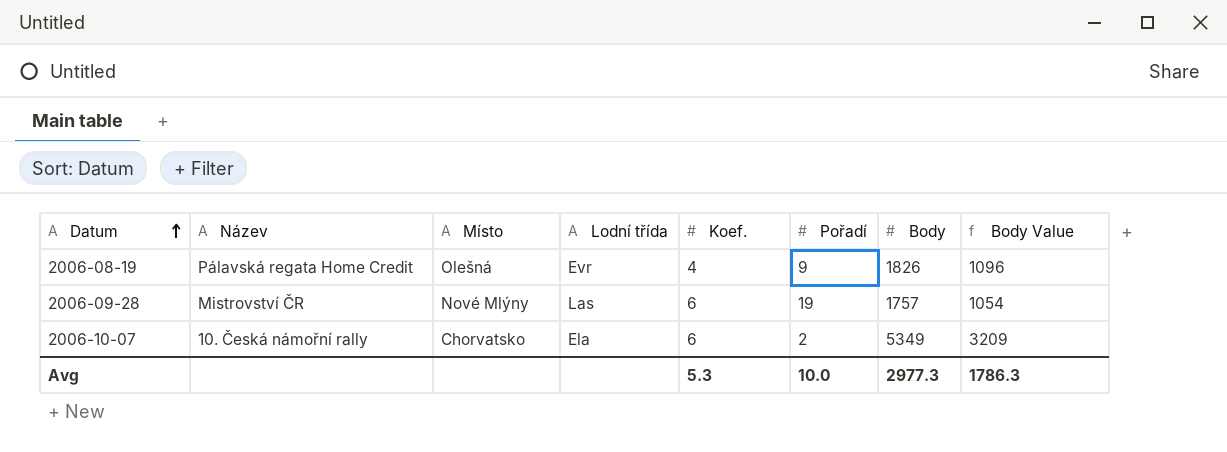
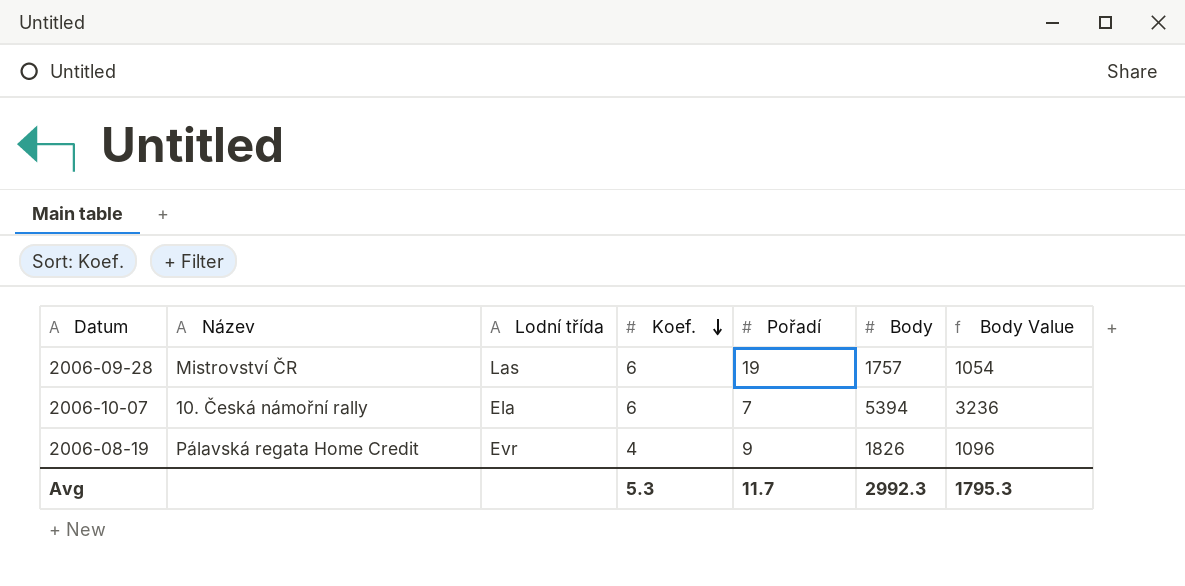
row order: Datum ascending -> Koef. descending
column Místo | position: 3 -> none
2006-10-07 | Pořadí: 2 -> 7
2006-10-07 | Body: 5349 -> 5394
2006-10-07 | Body Value: 3209 -> 3236
Avg | Pořadí: 10.0 -> 11.7
Avg | Body: 2977.3 -> 2992.3
Avg | Body Value: 1786.3 -> 1795.3

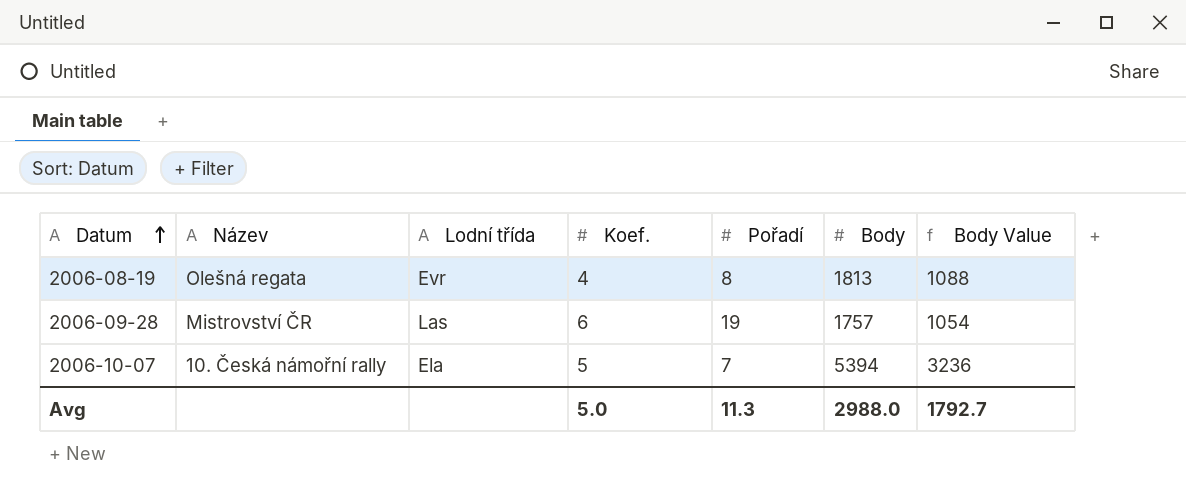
row order: Koef. descending -> Datum ascending
2006-08-19 | Název: Pálavská regata Home Credit -> Olešná regata
2006-08-19 | Pořadí: 9 -> 8
2006-08-19 | Body: 1826 -> 1813
2006-08-19 | Body Value: 1096 -> 1088
2006-10-07 | Koef.: 6 -> 5
Avg | Koef.: 5.3 -> 5.0
Avg | Pořadí: 11.7 -> 11.3
Avg | Body: 2992.3 -> 2988.0
Avg | Body Value: 1795.3 -> 1792.7

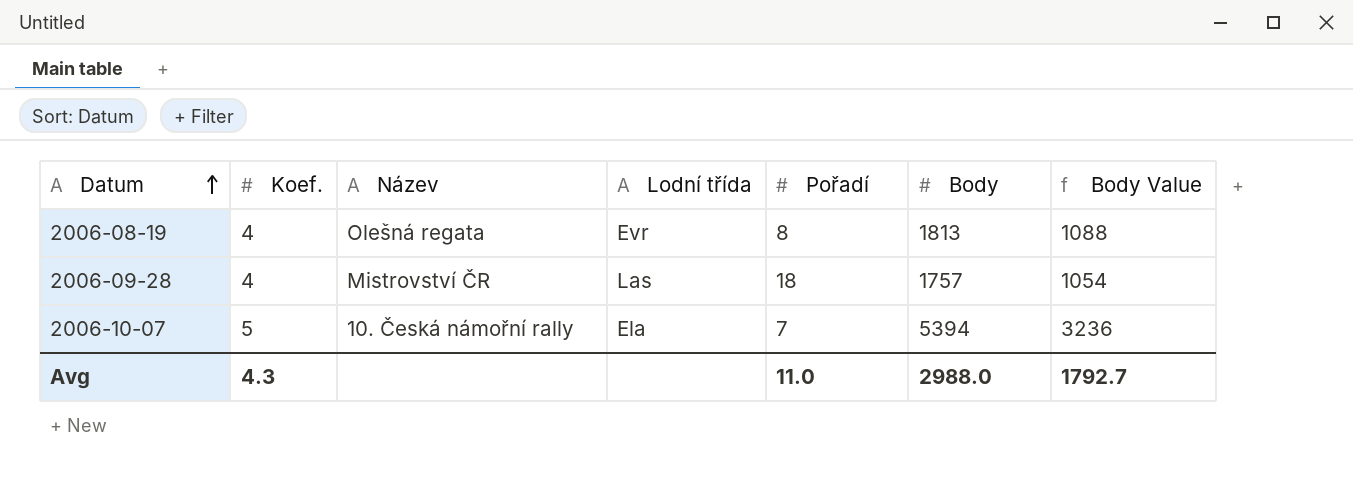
column Koef. | position: 4 -> 2
2006-09-28 | Koef.: 6 -> 4
2006-09-28 | Pořadí: 19 -> 18
Avg | Koef.: 5.0 -> 4.3
Avg | Pořadí: 11.3 -> 11.0

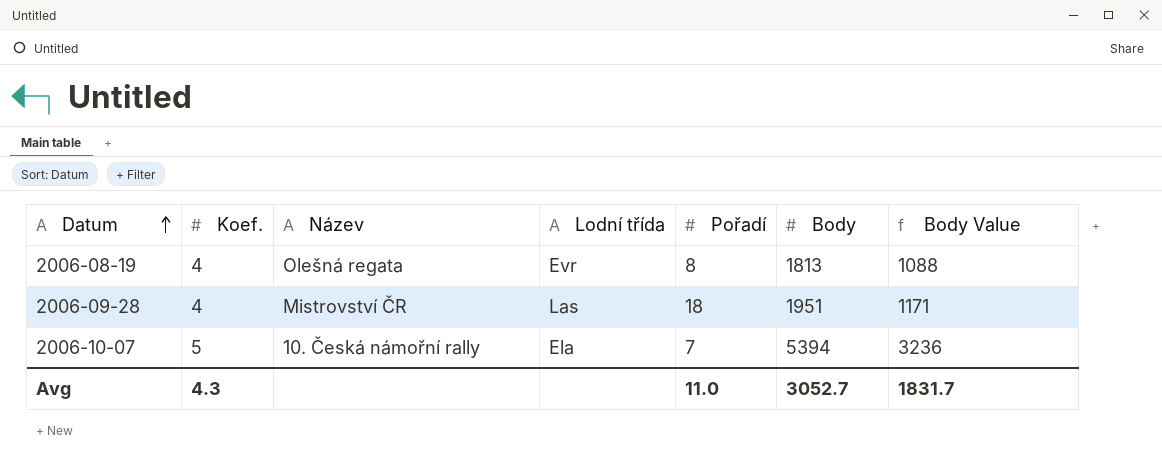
2006-09-28 | Body: 1757 -> 1951
2006-09-28 | Body Value: 1054 -> 1171
Avg | Body: 2988.0 -> 3052.7
Avg | Body Value: 1792.7 -> 1831.7

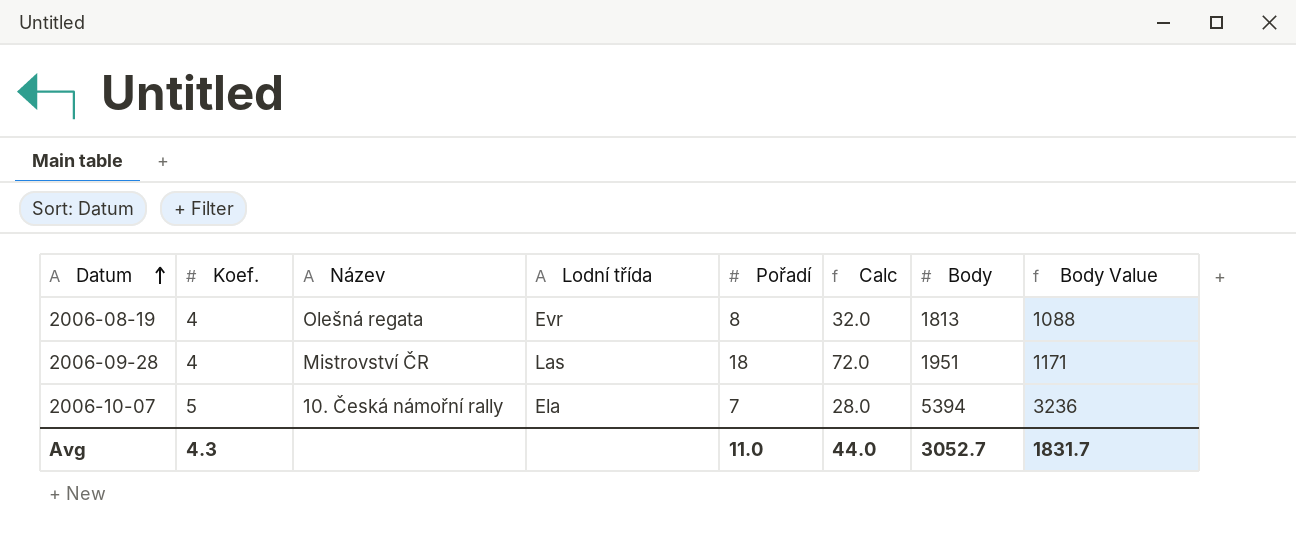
column Calc | formula: none -> [Pořadí] * 4

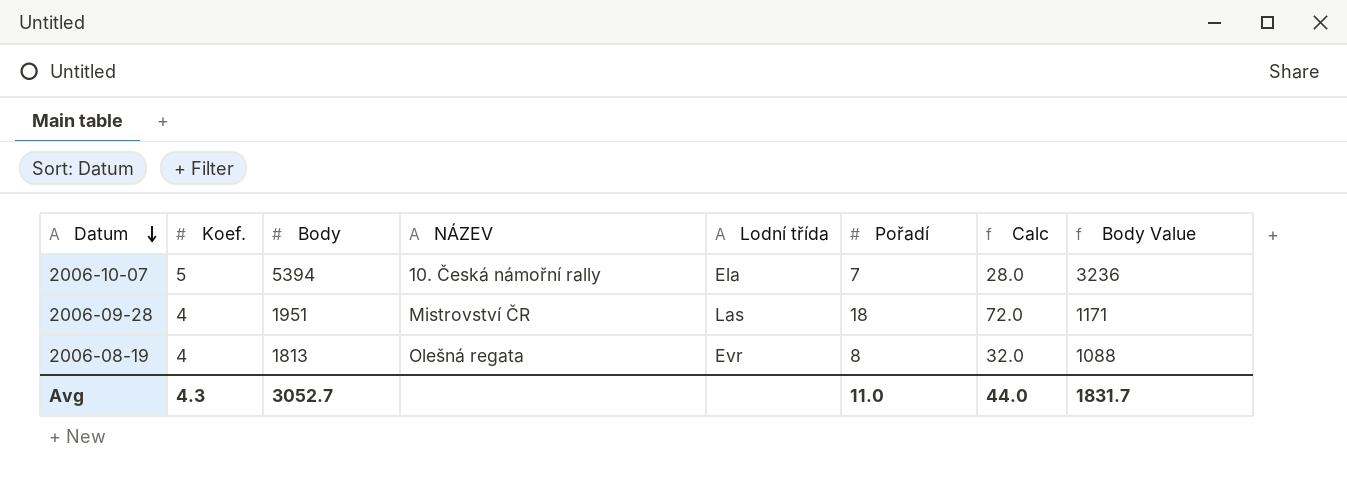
row order: Datum ascending -> Datum descending
column Body | position: 7 -> 3
column name: Název -> NÁZEV

